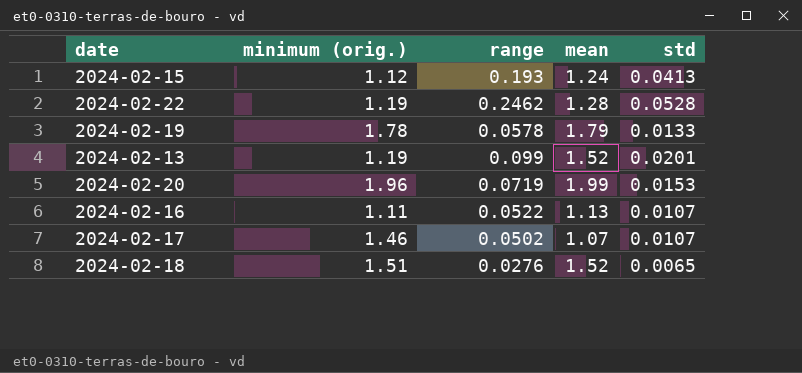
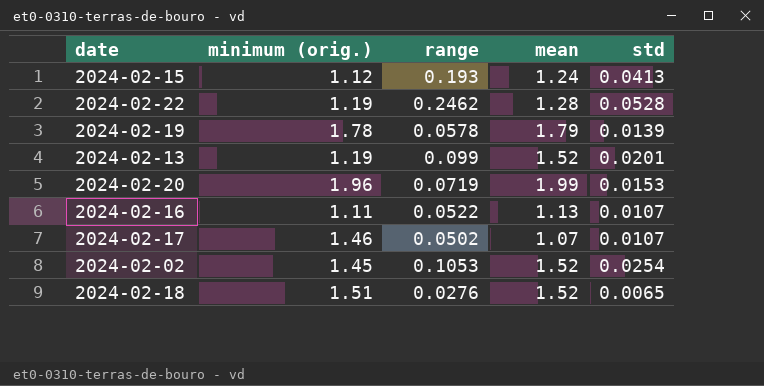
2024-02-19 | std: 0.0133 -> 0.0139
row 2024-02-02: none -> 1.45 | 0.1053 | 1.52 | 0.0254

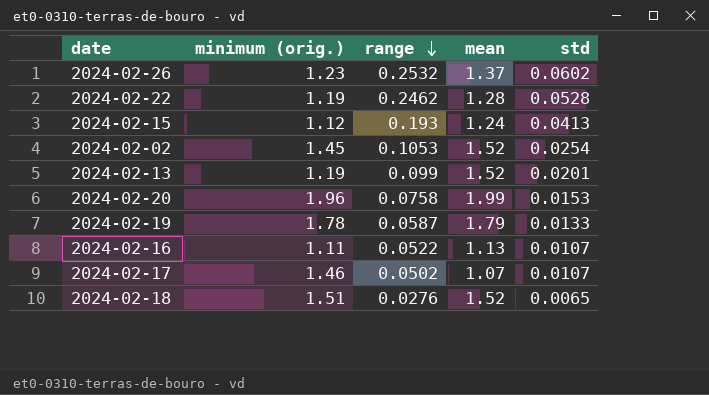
row order: none -> range descending
row 2024-02-26: none -> 1.23 | 0.2532 | 1.37 | 0.0602
2024-02-20 | range: 0.0719 -> 0.0758
2024-02-19 | range: 0.0578 -> 0.0587
2024-02-19 | std: 0.0139 -> 0.0133

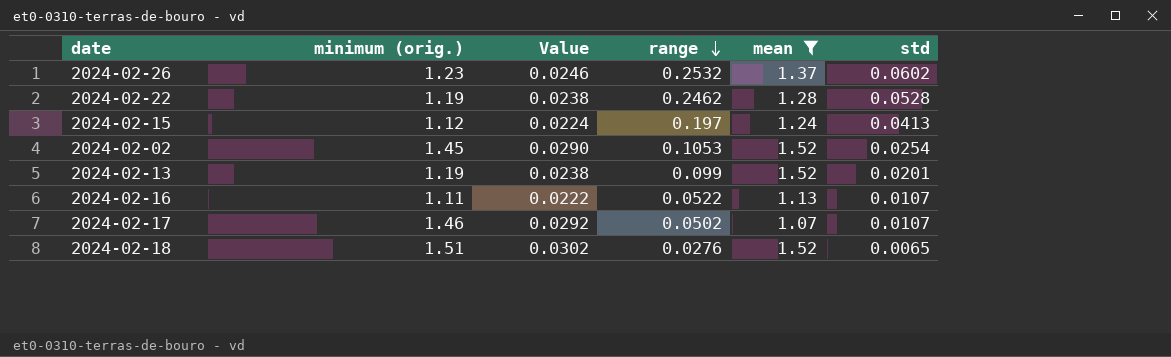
filter: none -> mean <= 1.52
column Value | formula: none -> [minimum (orig.)] * 0.02
2024-02-15 | range: 0.193 -> 0.197

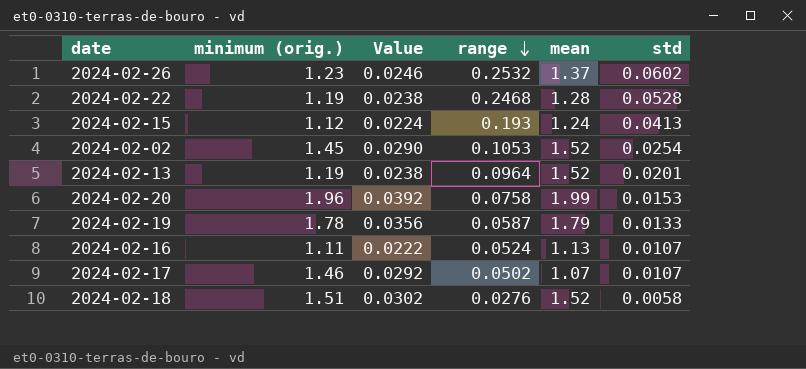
filter: mean <= 1.52 -> none
2024-02-22 | range: 0.2462 -> 0.2468
2024-02-15 | range: 0.197 -> 0.193
2024-02-13 | range: 0.099 -> 0.0964
2024-02-16 | range: 0.0522 -> 0.0524
2024-02-18 | std: 0.0065 -> 0.0058

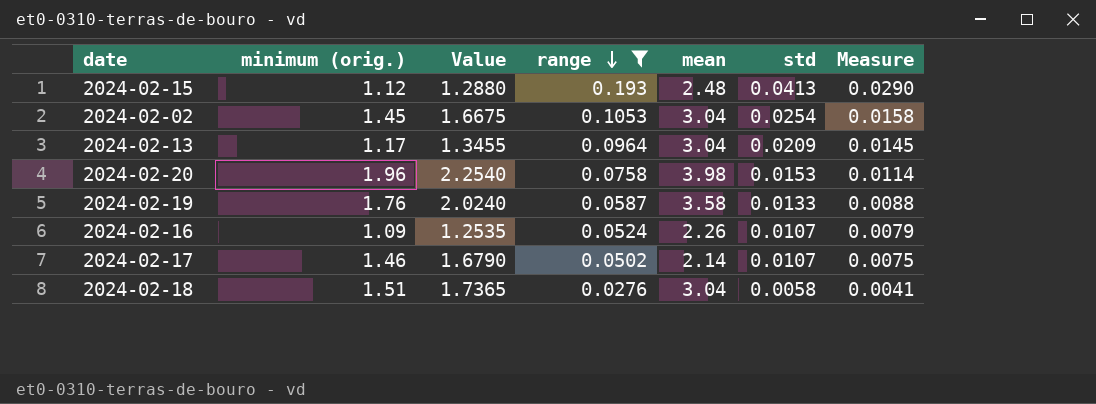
filter: none -> range <= 0.193
column Value | formula: [minimum (orig.)] * 0.02 -> [minimum (orig.)] * 1.15
column Measure | formula: none -> [range] * 0.15
2024-02-15 | mean: 1.24 -> 2.48
2024-02-02 | mean: 1.52 -> 3.04
2024-02-13 | minimum (orig.): 1.19 -> 1.17
2024-02-13 | mean: 1.52 -> 3.04
2024-02-13 | std: 0.0201 -> 0.0209
2024-02-20 | mean: 1.99 -> 3.98
2024-02-19 | minimum (orig.): 1.78 -> 1.76
2024-02-19 | mean: 1.79 -> 3.58
2024-02-16 | minimum (orig.): 1.11 -> 1.09
2024-02-16 | mean: 1.13 -> 2.26
2024-02-17 | mean: 1.07 -> 2.14
2024-02-18 | mean: 1.52 -> 3.04

